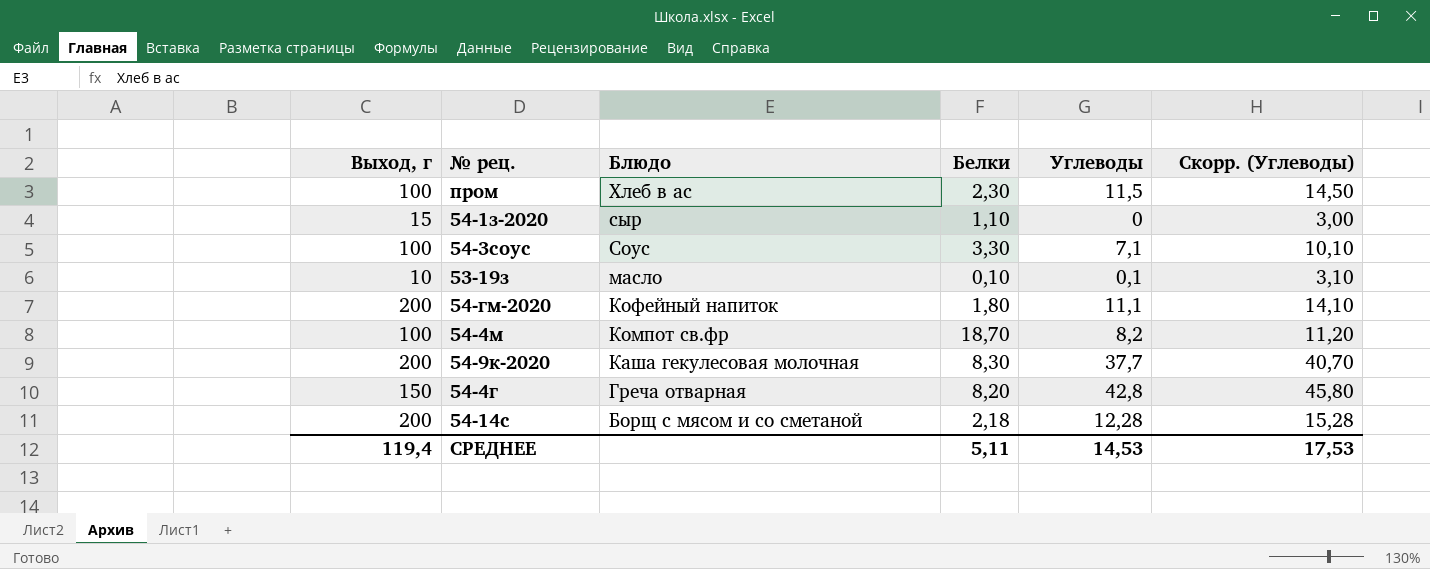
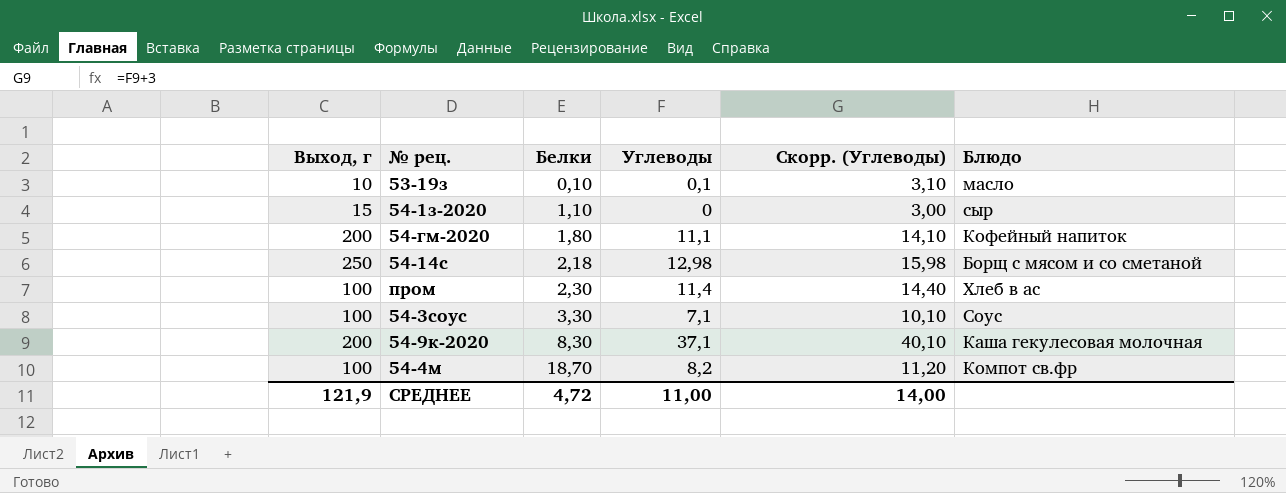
row order: Блюдо descending -> Белки ascending
column Блюдо | position: 3 -> 6
row 54-4г: 150 | Греча отварная | 8,20 | 42,8 | 45,80 -> none
54-14с | Выход, г: 200 -> 250
54-14с | Углеводы: 12,28 -> 12,98
54-14с | Скорр. (Углеводы): 15,28 -> 15,98
пром | Углеводы: 11,5 -> 11,4
пром | Скорр. (Углеводы): 14,50 -> 14,40
54-9к-2020 | Углеводы: 37,7 -> 37,1
54-9к-2020 | Скорр. (Углеводы): 40,70 -> 40,10
СРЕДНЕЕ | Выход, г: 119,4 -> 121,9
СРЕДНЕЕ | Белки: 5,11 -> 4,72
СРЕДНЕЕ | Углеводы: 14,53 -> 11,00
СРЕДНЕЕ | Скорр. (Углеводы): 17,53 -> 14,00

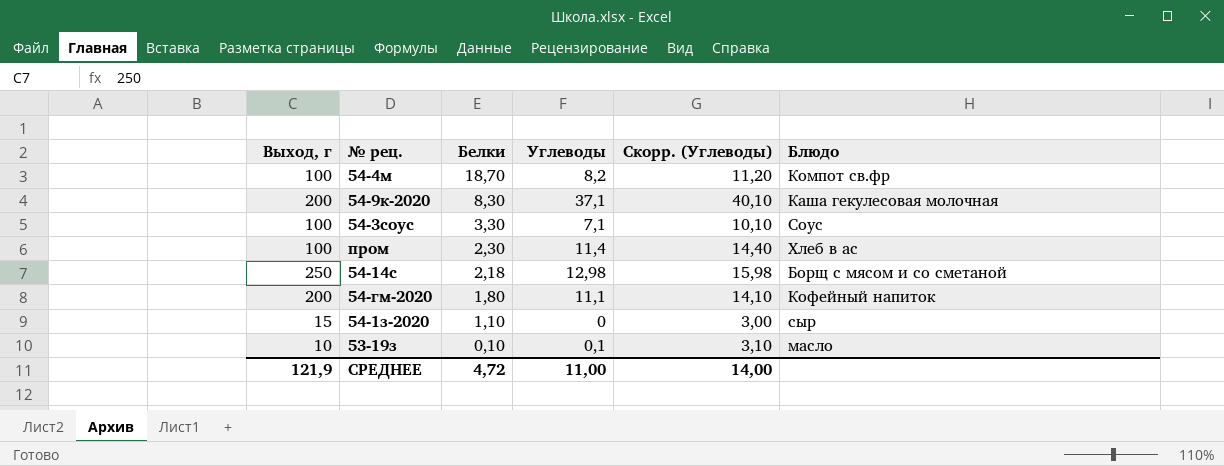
row order: Белки ascending -> Белки descending

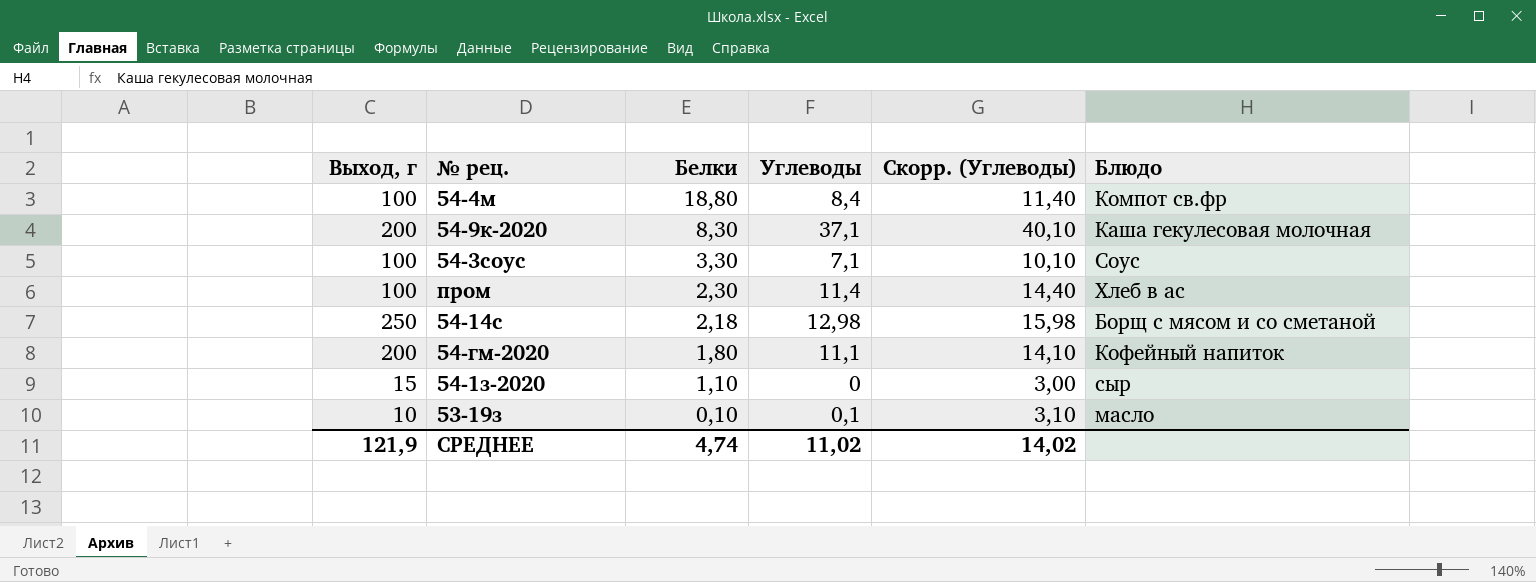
54-4м | Белки: 18,70 -> 18,80
54-4м | Углеводы: 8,2 -> 8,4
54-4м | Скорр. (Углеводы): 11,20 -> 11,40
СРЕДНЕЕ | Белки: 4,72 -> 4,74
СРЕДНЕЕ | Углеводы: 11,00 -> 11,02
СРЕДНЕЕ | Скорр. (Углеводы): 14,00 -> 14,02

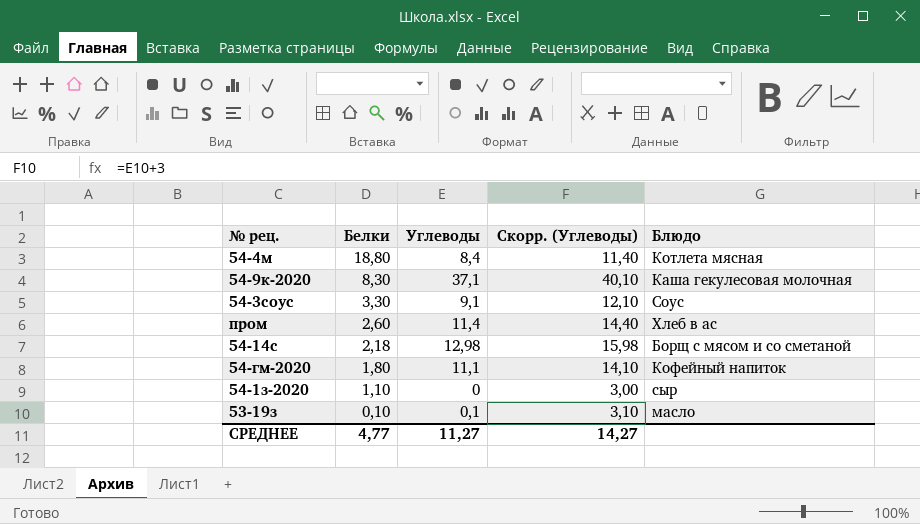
column Выход, г | position: 1 -> none
54-4м | Блюдо: Компот св.фр -> Котлета мясная
54-3соус | Углеводы: 7,1 -> 9,1
54-3соус | Скорр. (Углеводы): 10,10 -> 12,10
пром | Белки: 2,30 -> 2,60
СРЕДНЕЕ | Белки: 4,74 -> 4,77
СРЕДНЕЕ | Углеводы: 11,02 -> 11,27
СРЕДНЕЕ | Скорр. (Углеводы): 14,02 -> 14,27

